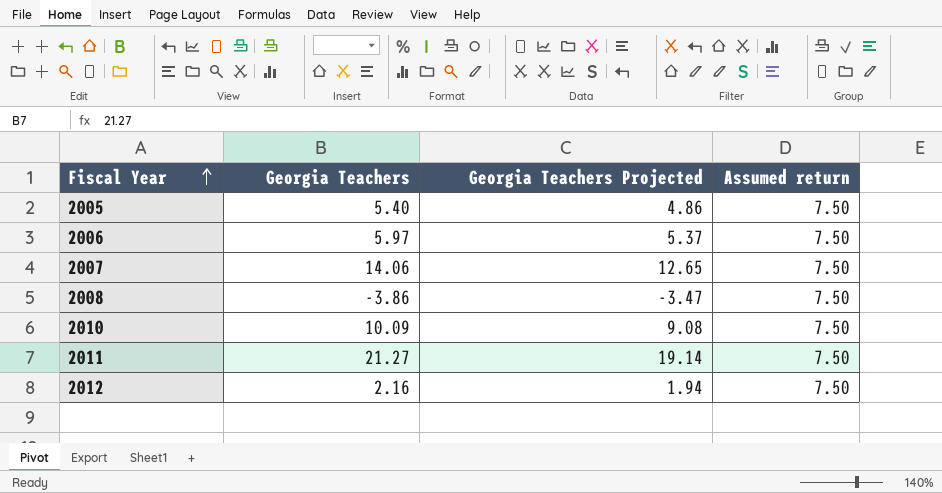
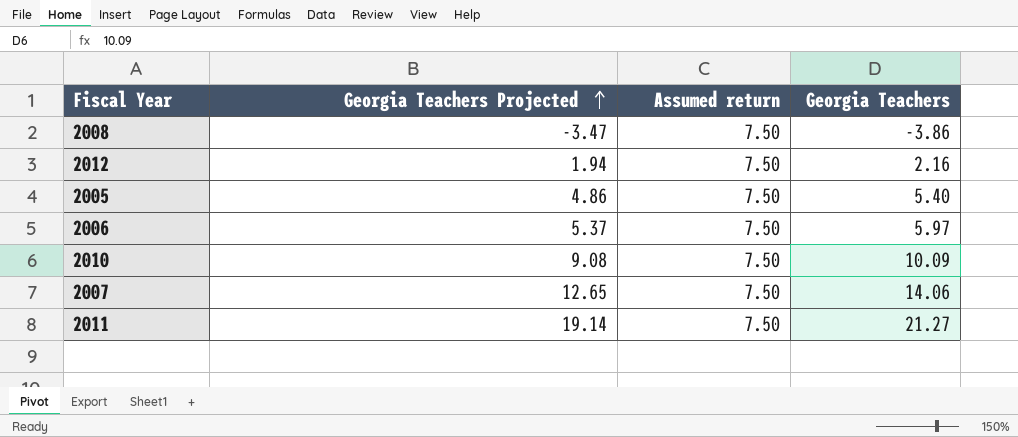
row order: Fiscal Year ascending -> Georgia Teachers Projected ascending
column Georgia Teachers | position: 2 -> 4

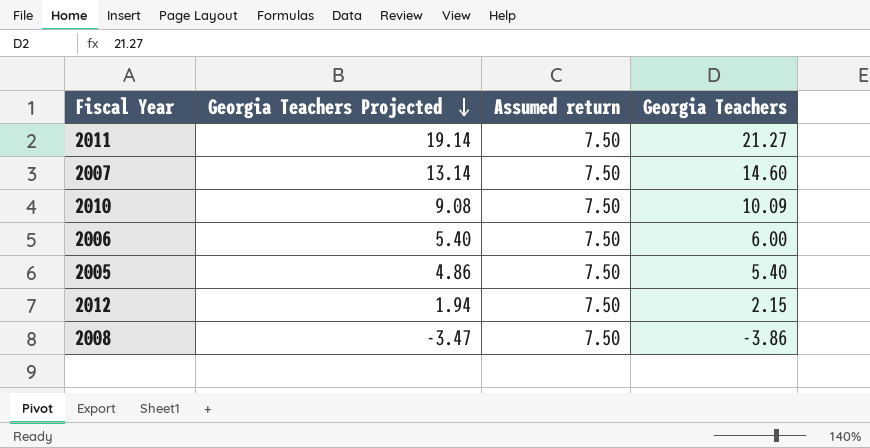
row order: Georgia Teachers Projected ascending -> Georgia Teachers Projected descending
2007 | Georgia Teachers Projected: 12.65 -> 13.14
2007 | Georgia Teachers: 14.06 -> 14.60
2006 | Georgia Teachers Projected: 5.37 -> 5.40
2006 | Georgia Teachers: 5.97 -> 6.00
2012 | Georgia Teachers: 2.16 -> 2.15

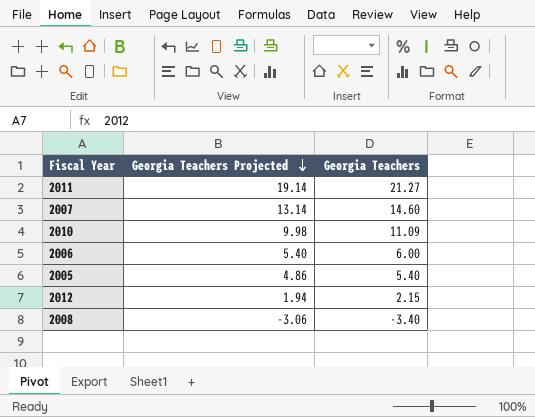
column Assumed return | position: 3 -> none
2010 | Georgia Teachers Projected: 9.08 -> 9.98
2010 | Georgia Teachers: 10.09 -> 11.09
2008 | Georgia Teachers Projected: -3.47 -> -3.06
2008 | Georgia Teachers: -3.86 -> -3.40

